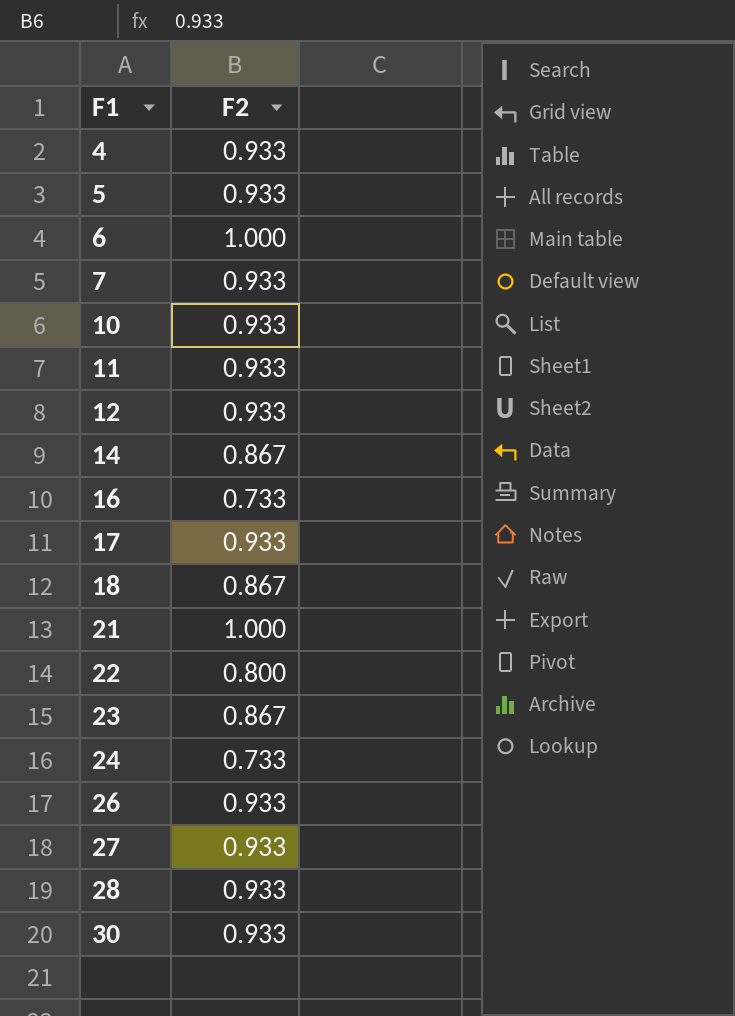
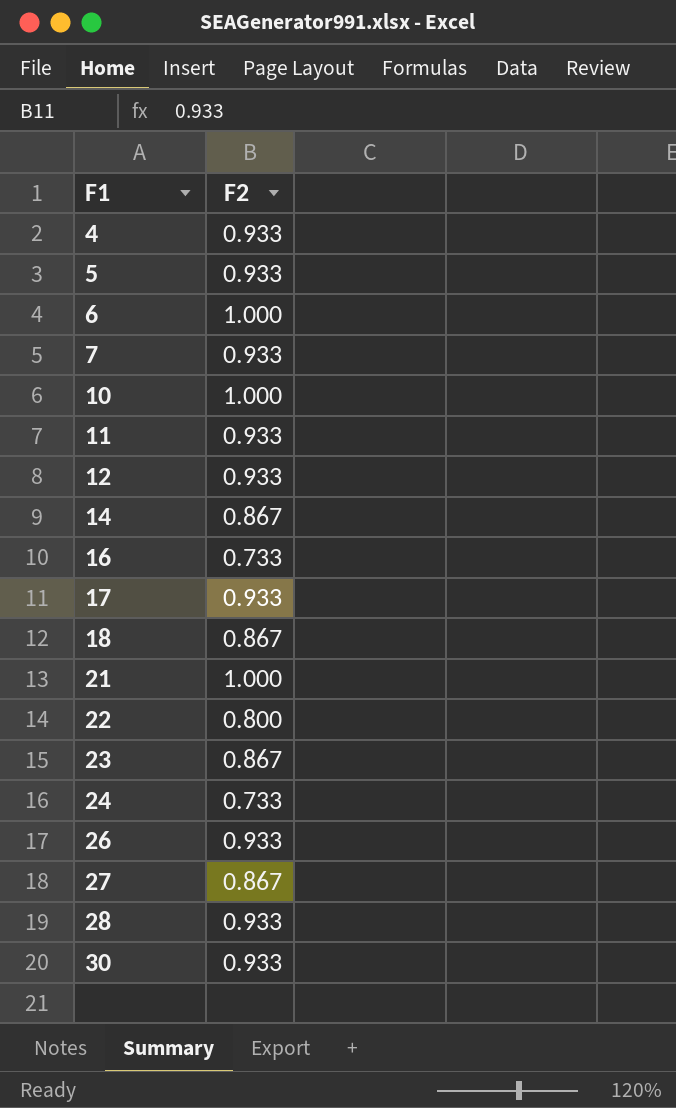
10 | F2: 0.933 -> 1.000
27 | F2: 0.933 -> 0.867

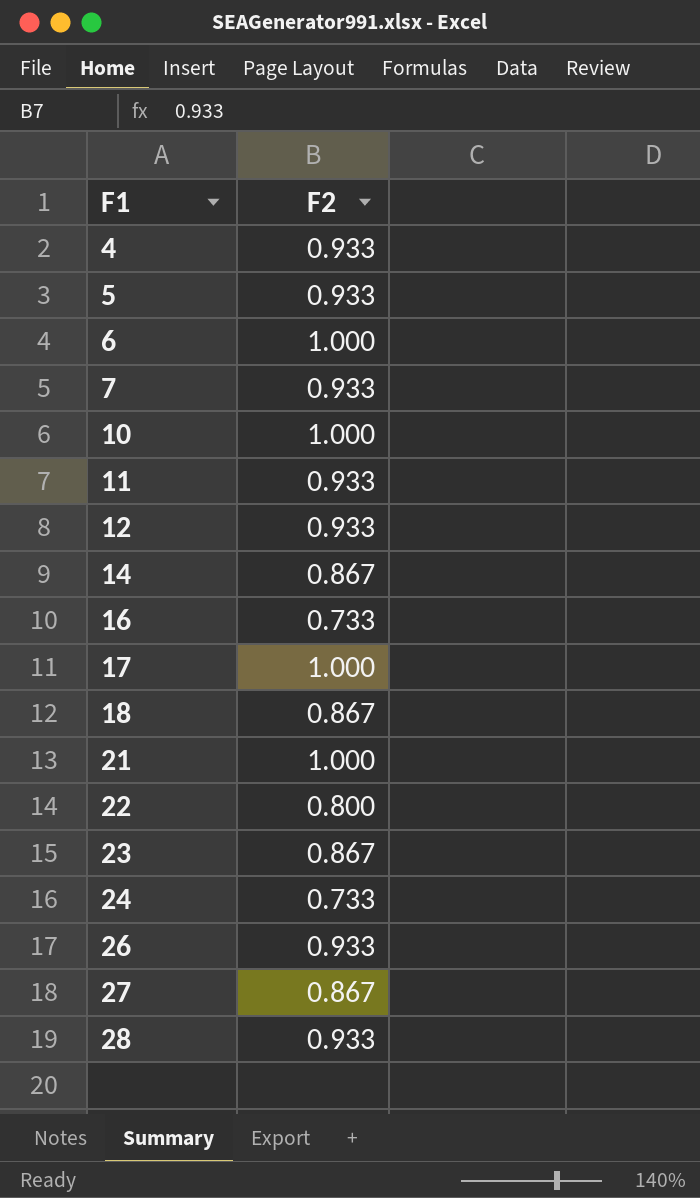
row 30: 0.933 -> none
17 | F2: 0.933 -> 1.000

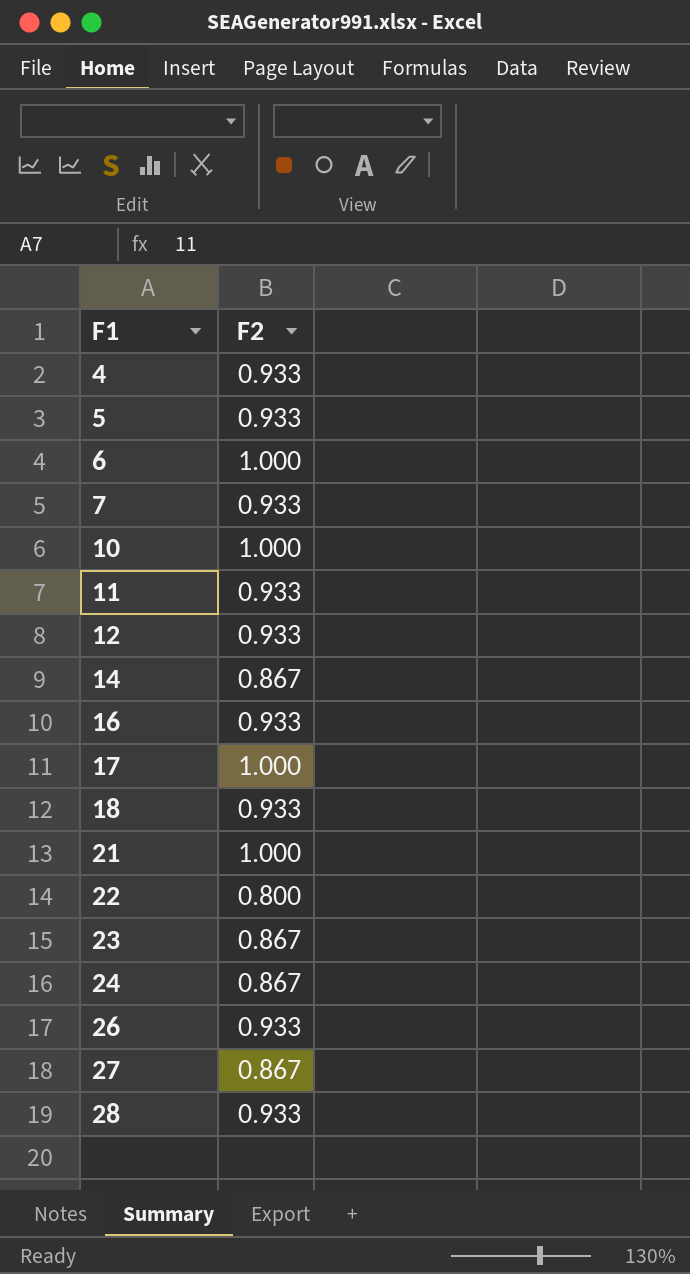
16 | F2: 0.733 -> 0.933
18 | F2: 0.867 -> 0.933
24 | F2: 0.733 -> 0.867

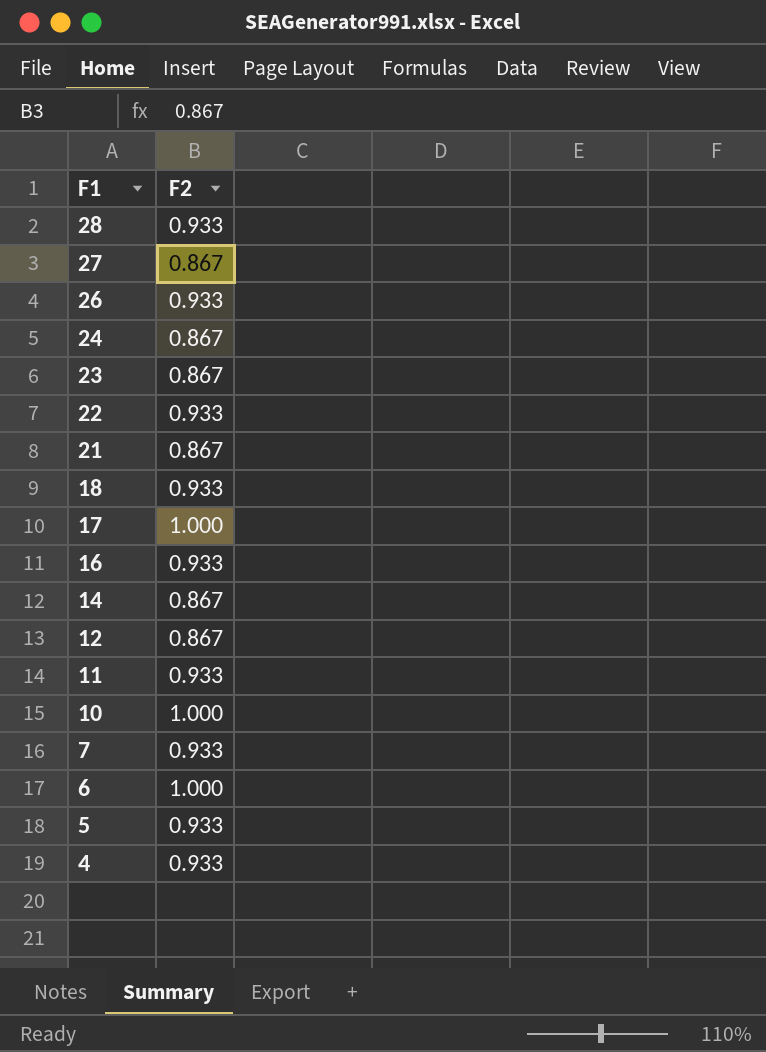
row order: F1 ascending -> F1 descending
22 | F2: 0.800 -> 0.933
21 | F2: 1.000 -> 0.867
12 | F2: 0.933 -> 0.867

